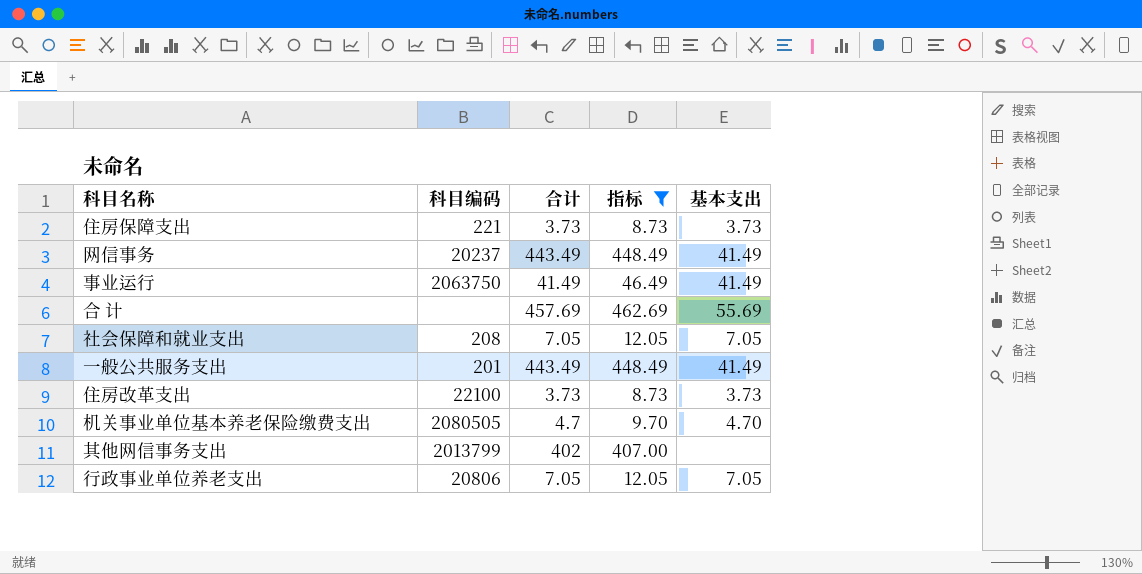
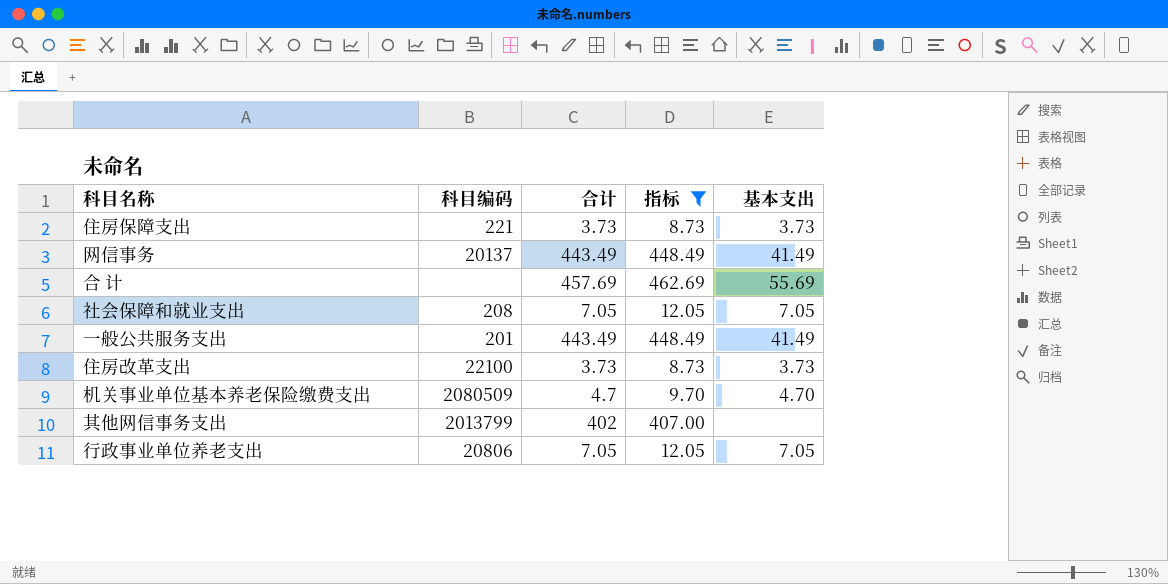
row 事业运行: 2063750 | 41.49 | 46.49 | 41.49 -> none
网信事务 | 科目编码: 20237 -> 20137
机关事业单位基本养老保险缴费支出 | 科目编码: 2080505 -> 2080509

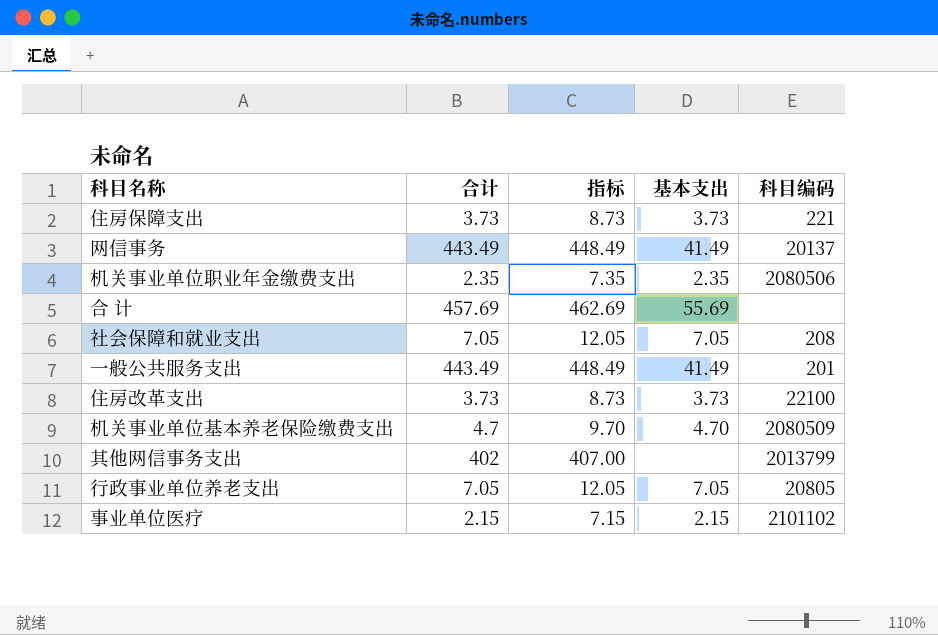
filter: 指标 >= 8.73 -> none
column 科目编码 | position: 2 -> 5
行政事业单位养老支出 | 科目编码: 20806 -> 20805

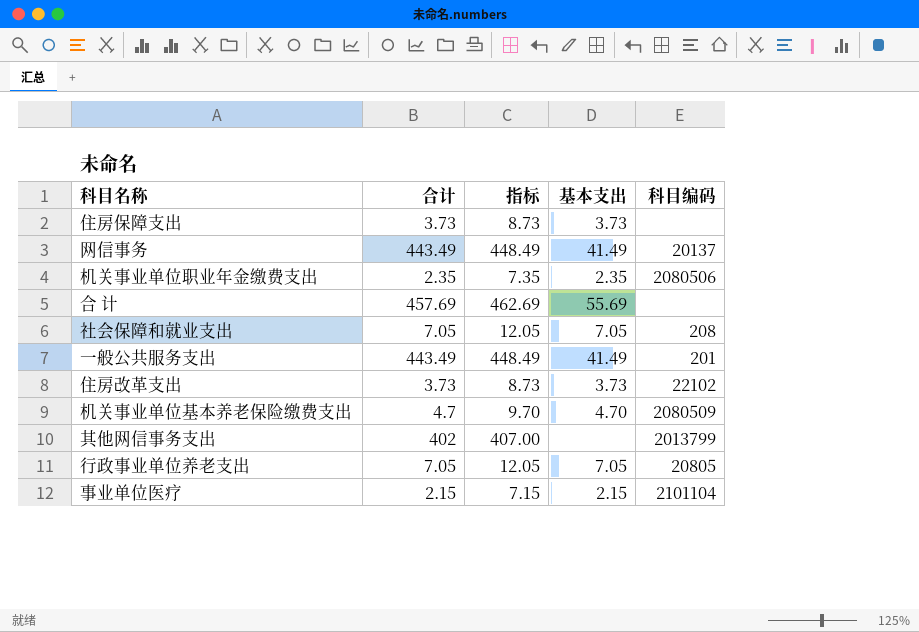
住房保障支出 | 科目编码: 221 -> none
住房改革支出 | 科目编码: 22100 -> 22102
事业单位医疗 | 科目编码: 2101102 -> 2101104

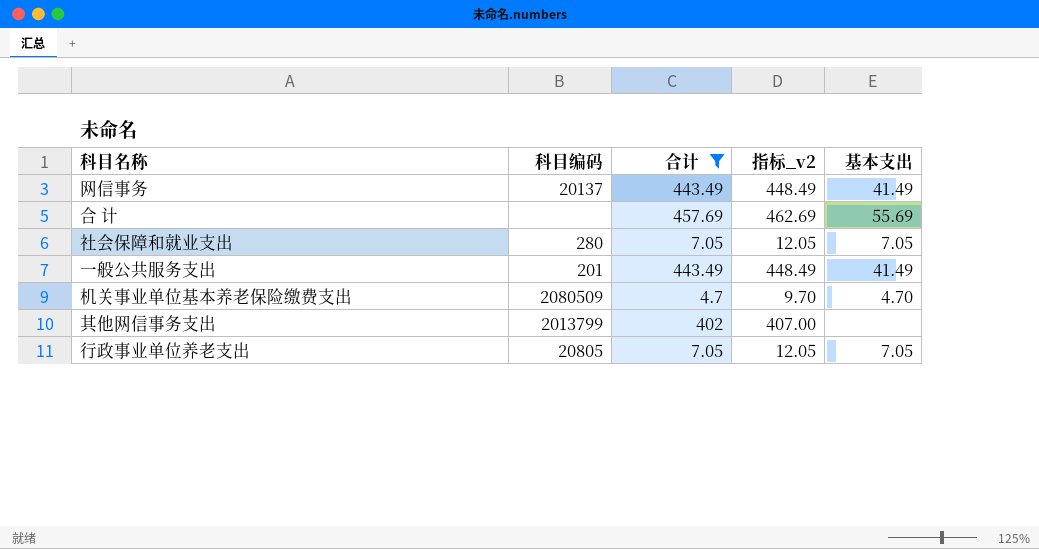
filter: none -> 合计 >= 4.7
column 科目编码 | position: 5 -> 2
column name: 指标 -> 指标_v2
社会保障和就业支出 | 科目编码: 208 -> 280

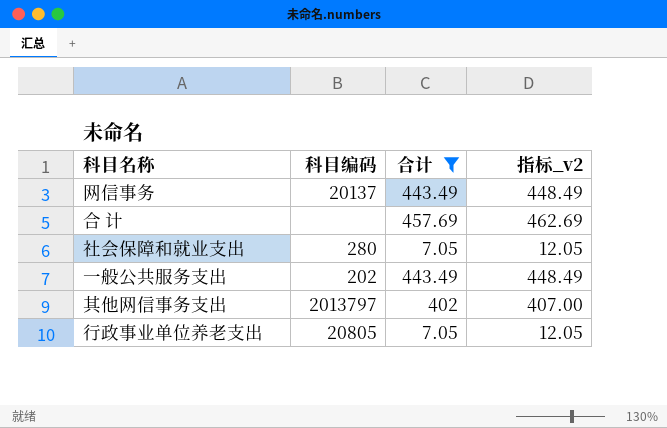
column 基本支出 | position: 5 -> none
row 机关事业单位基本养老保险缴费支出: 2080509 | 4.7 | 9.70 | 4.70 -> none
一般公共服务支出 | 科目编码: 201 -> 202
其他网信事务支出 | 科目编码: 2013799 -> 2013797

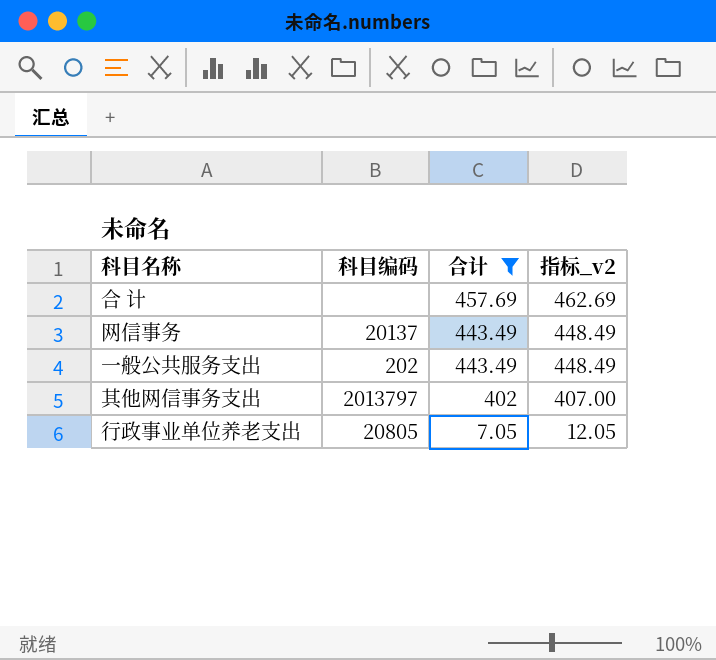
row order: none -> 合计 descending
row 社会保障和就业支出: 280 | 7.05 | 12.05 -> none

